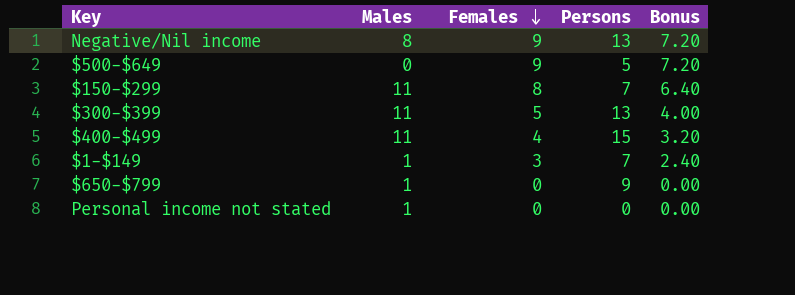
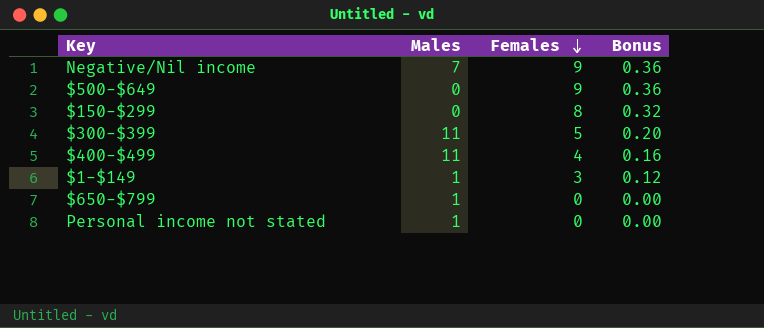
column Persons | position: 4 -> none
column Bonus | formula: [Females] * 0.8 -> [Females] * 0.04
Negative/Nil income | Males: 8 -> 7
$150-$299 | Males: 11 -> 0

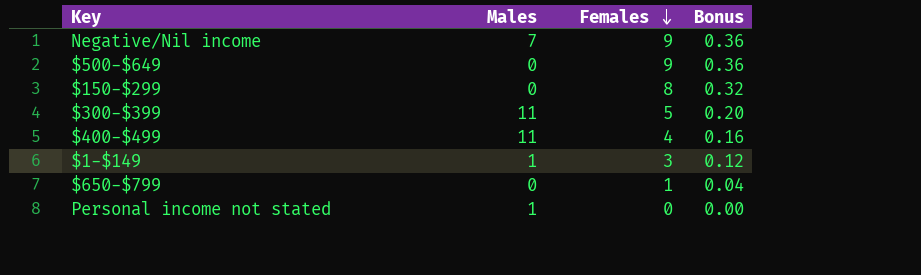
$650-$799 | Males: 1 -> 0
$650-$799 | Females: 0 -> 1
$650-$799 | Bonus: 0.00 -> 0.04

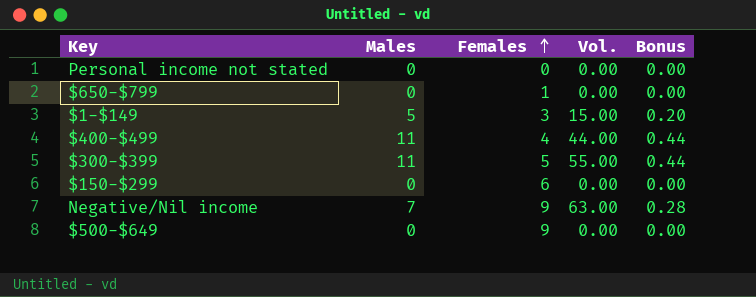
row order: Females descending -> Females ascending
column Vol. | formula: none -> [Males] * [Females]
column Bonus | formula: [Females] * 0.04 -> [Males] * 0.04
Personal income not stated | Males: 1 -> 0
$1-$149 | Males: 1 -> 5
$150-$299 | Females: 8 -> 6

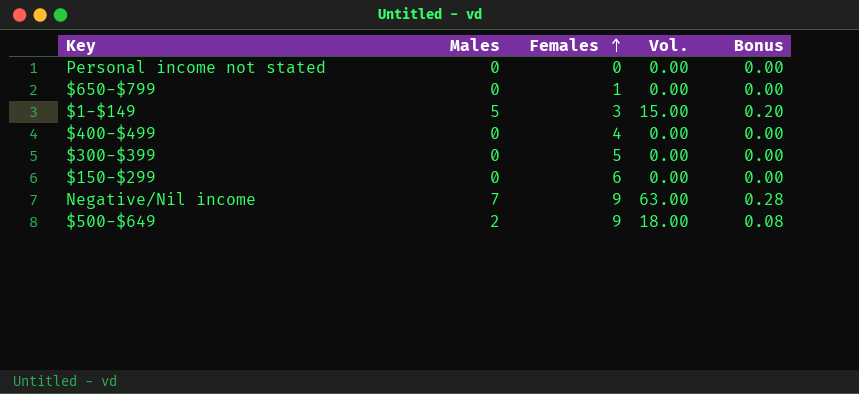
$400-$499 | Males: 11 -> 0
$400-$499 | Vol.: 44.00 -> 0.00
$400-$499 | Bonus: 0.44 -> 0.00
$300-$399 | Males: 11 -> 0
$300-$399 | Vol.: 55.00 -> 0.00
$300-$399 | Bonus: 0.44 -> 0.00
$500-$649 | Males: 0 -> 2
$500-$649 | Vol.: 0.00 -> 18.00
$500-$649 | Bonus: 0.00 -> 0.08

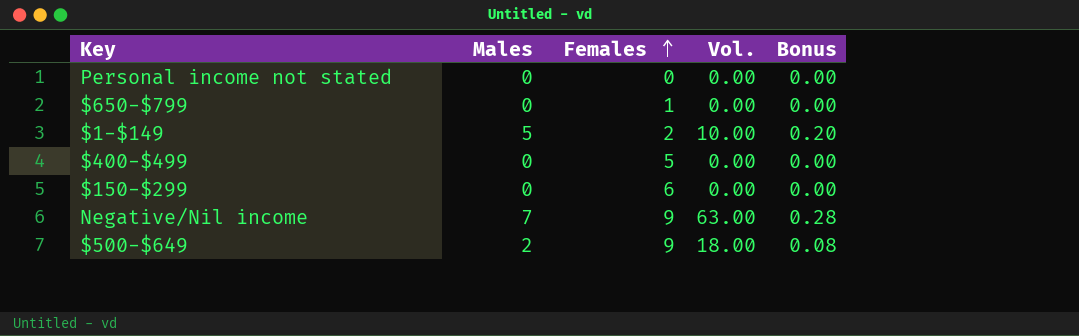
row $300-$399: 0 | 5 | 0.00 | 0.00 -> none
$1-$149 | Females: 3 -> 2
$1-$149 | Vol.: 15.00 -> 10.00
$400-$499 | Females: 4 -> 5

